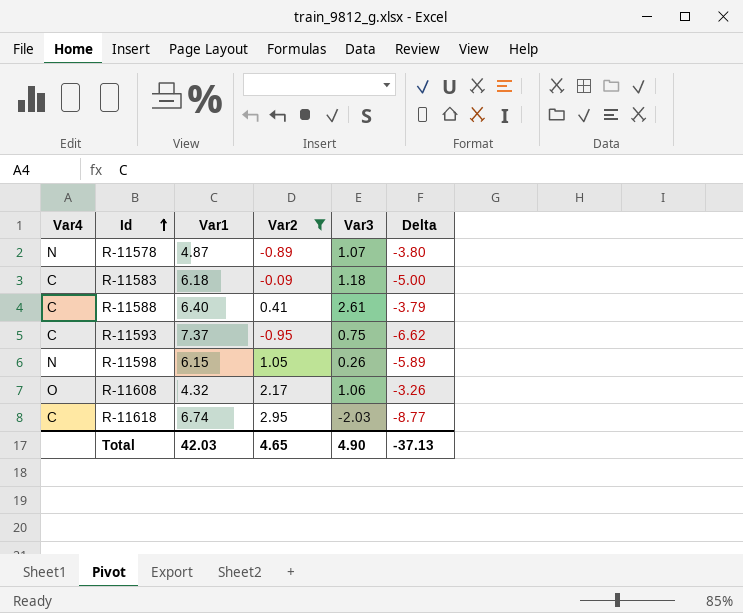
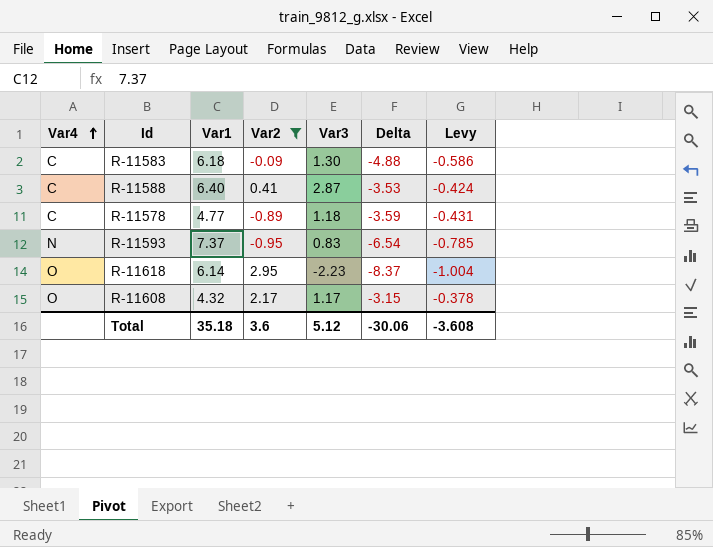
row order: Id ascending -> Var4 ascending
column Levy | formula: none -> [Delta] * 0.12
row R-11598: N | 6.15 | 1.05 | 0.26 | -5.89 -> none
R-11583 | Var3: 1.18 -> 1.30
R-11583 | Delta: -5.00 -> -4.88
R-11588 | Var3: 2.61 -> 2.87
R-11588 | Delta: -3.79 -> -3.53
R-11578 | Var4: N -> C
R-11578 | Var1: 4.87 -> 4.77
R-11578 | Var3: 1.07 -> 1.18
R-11578 | Delta: -3.80 -> -3.59
R-11593 | Var4: C -> N
R-11593 | Var3: 0.75 -> 0.83
R-11593 | Delta: -6.62 -> -6.54
R-11618 | Var4: C -> O
R-11618 | Var1: 6.74 -> 6.14
R-11618 | Var3: -2.03 -> -2.23
R-11618 | Delta: -8.77 -> -8.37
R-11608 | Var3: 1.06 -> 1.17
R-11608 | Delta: -3.26 -> -3.15
Total | Var1: 42.03 -> 35.18
Total | Var2: 4.65 -> 3.6
Total | Var3: 4.90 -> 5.12
Total | Delta: -37.13 -> -30.06

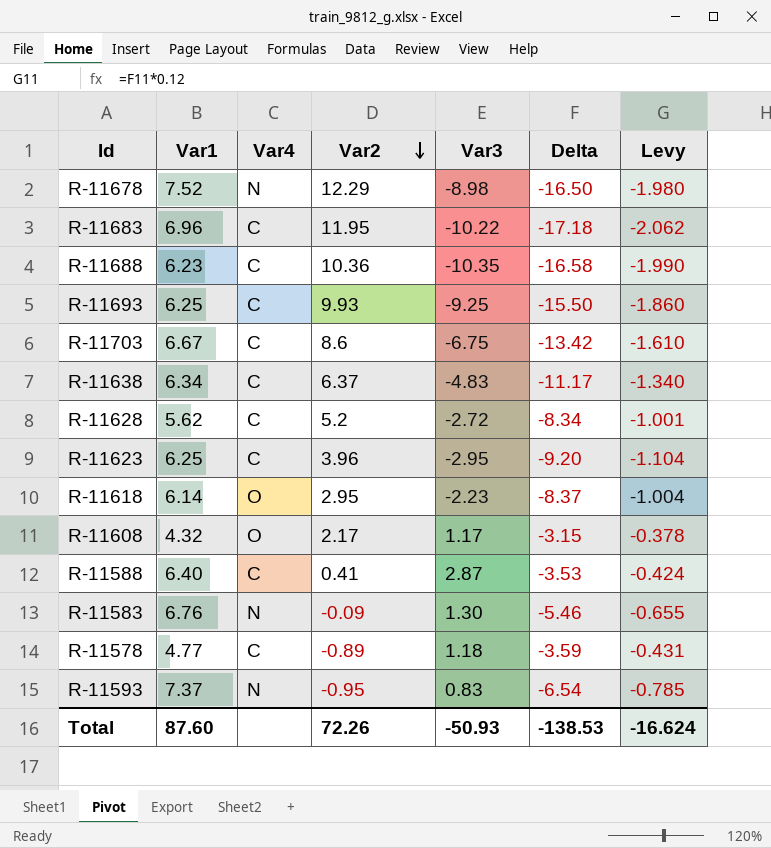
filter: Var2 <= 2.95 -> none
row order: Var4 ascending -> Var2 descending
column Var4 | position: 1 -> 3
R-11583 | Var1: 6.18 -> 6.76
R-11583 | Var4: C -> N
R-11583 | Delta: -4.88 -> -5.46
R-11583 | Levy: -0.586 -> -0.655
Total | Var1: 35.18 -> 87.60
Total | Var2: 3.6 -> 72.26
Total | Var3: 5.12 -> -50.93
Total | Delta: -30.06 -> -138.53
Total | Levy: -3.608 -> -16.624

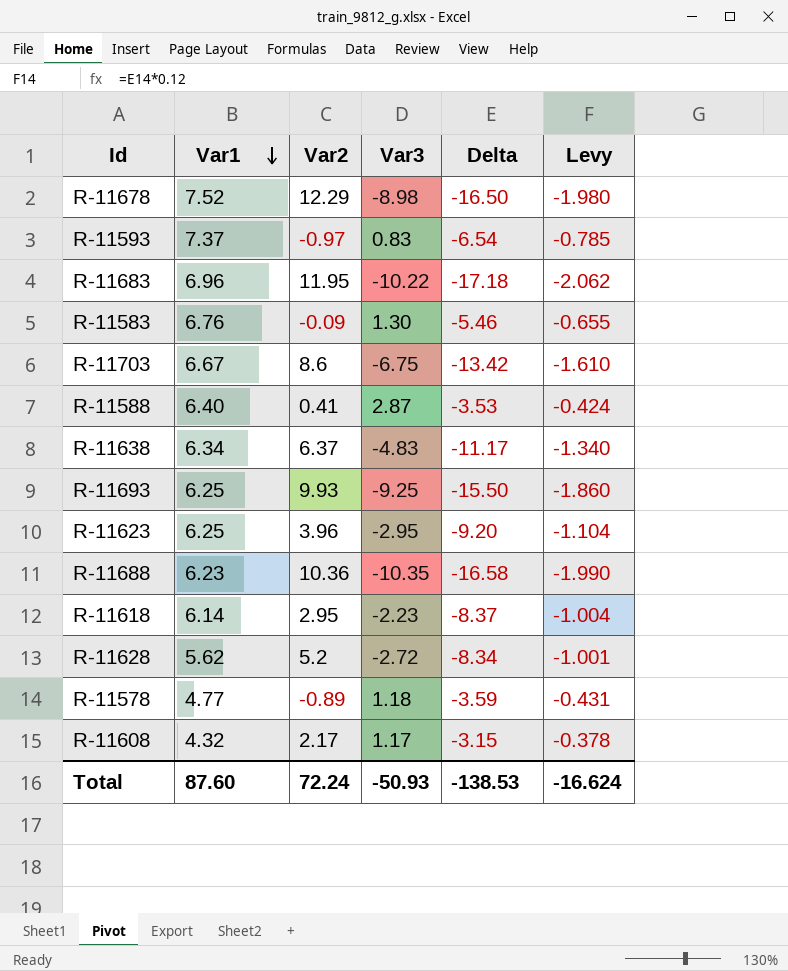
row order: Var2 descending -> Var1 descending
column Var4 | position: 3 -> none
R-11593 | Var2: -0.95 -> -0.97
Total | Var2: 72.26 -> 72.24

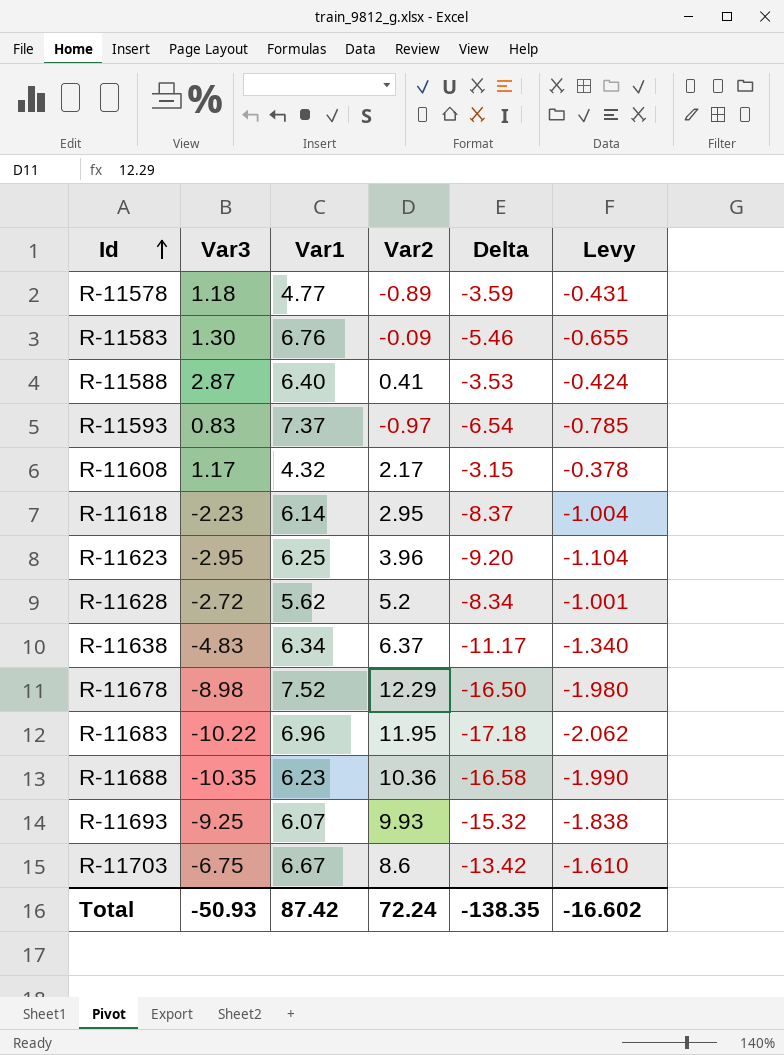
row order: Var1 descending -> Id ascending
column Var3 | position: 4 -> 2
R-11693 | Var1: 6.25 -> 6.07
R-11693 | Delta: -15.50 -> -15.32
R-11693 | Levy: -1.860 -> -1.838
Total | Var1: 87.60 -> 87.42
Total | Delta: -138.53 -> -138.35
Total | Levy: -16.624 -> -16.602

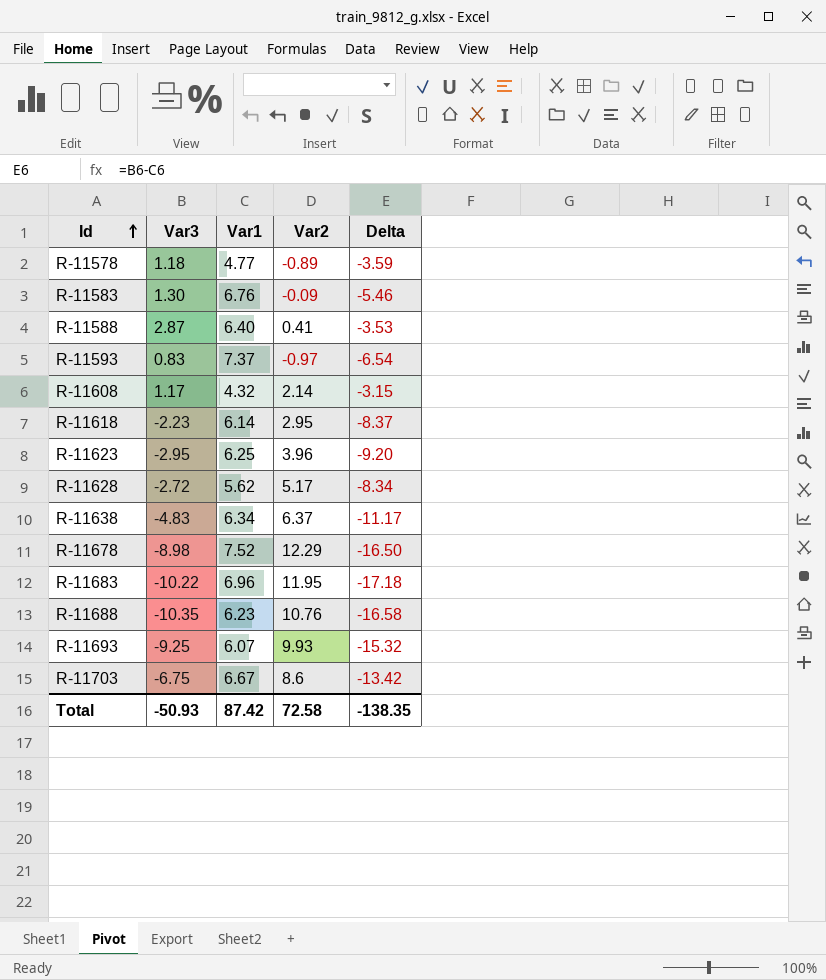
column Levy | formula: [Delta] * 0.12 -> none
R-11608 | Var2: 2.17 -> 2.14
R-11628 | Var2: 5.2 -> 5.17
R-11688 | Var2: 10.36 -> 10.76
Total | Var2: 72.24 -> 72.58

